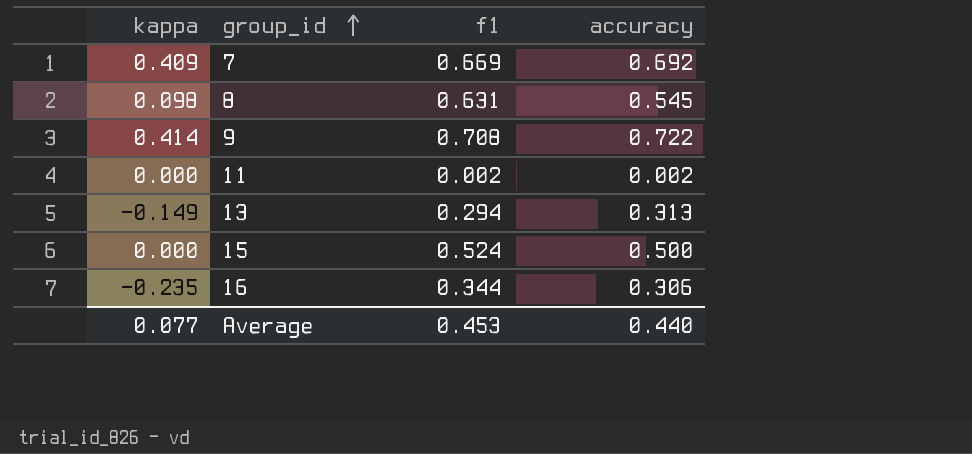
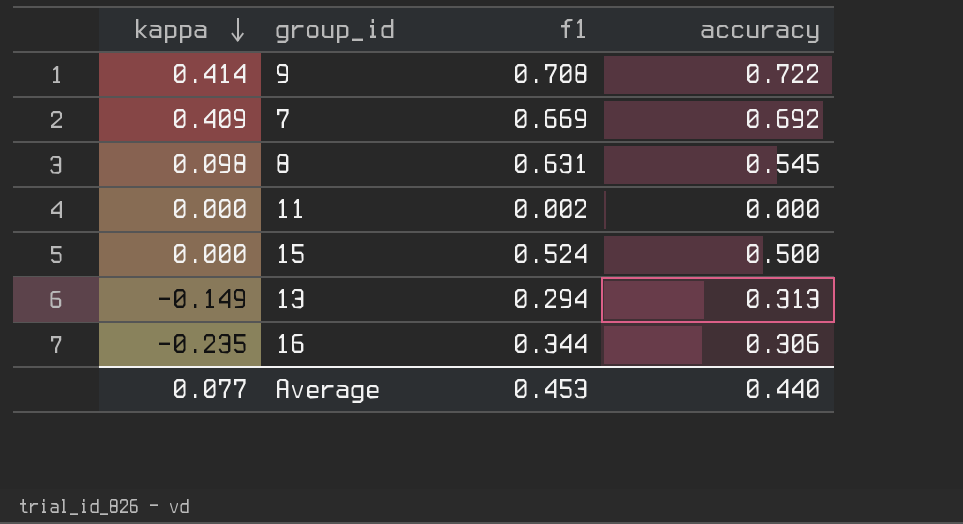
row order: group_id ascending -> kappa descending
11 | accuracy: 0.002 -> 0.000

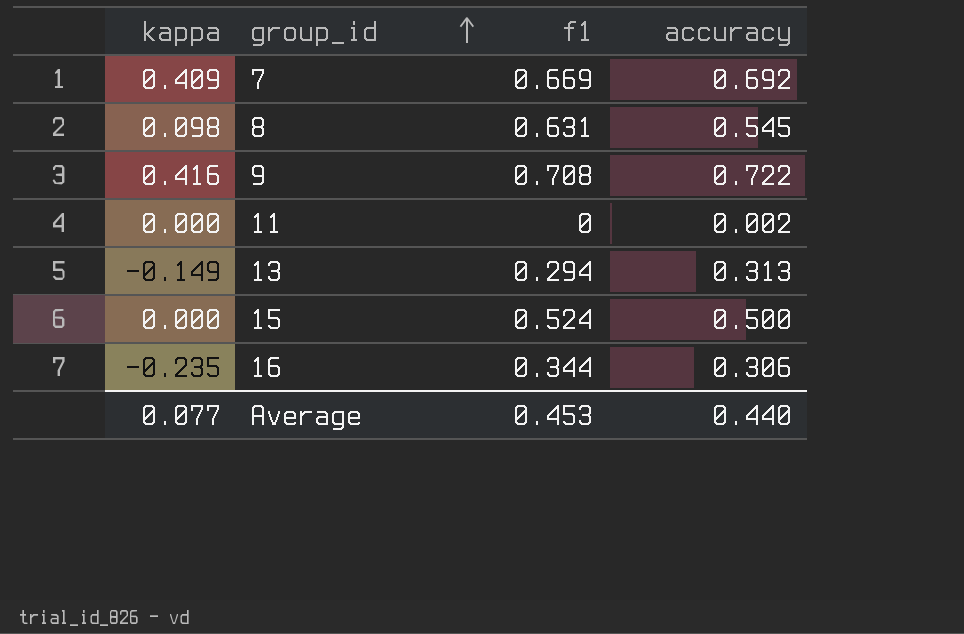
row order: kappa descending -> group_id ascending
9 | kappa: 0.414 -> 0.416
11 | f1: 0.002 -> 0
11 | accuracy: 0.000 -> 0.002

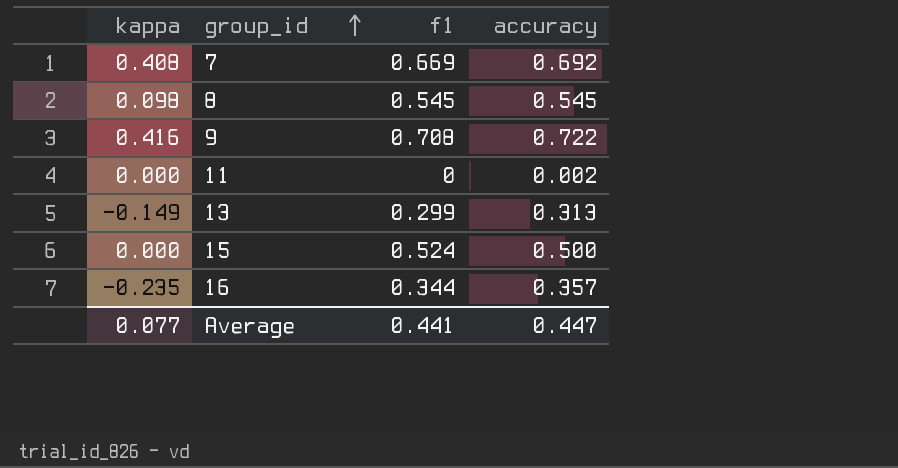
7 | kappa: 0.409 -> 0.408
8 | f1: 0.631 -> 0.545
13 | f1: 0.294 -> 0.299
16 | accuracy: 0.306 -> 0.357
Average | f1: 0.453 -> 0.441
Average | accuracy: 0.440 -> 0.447

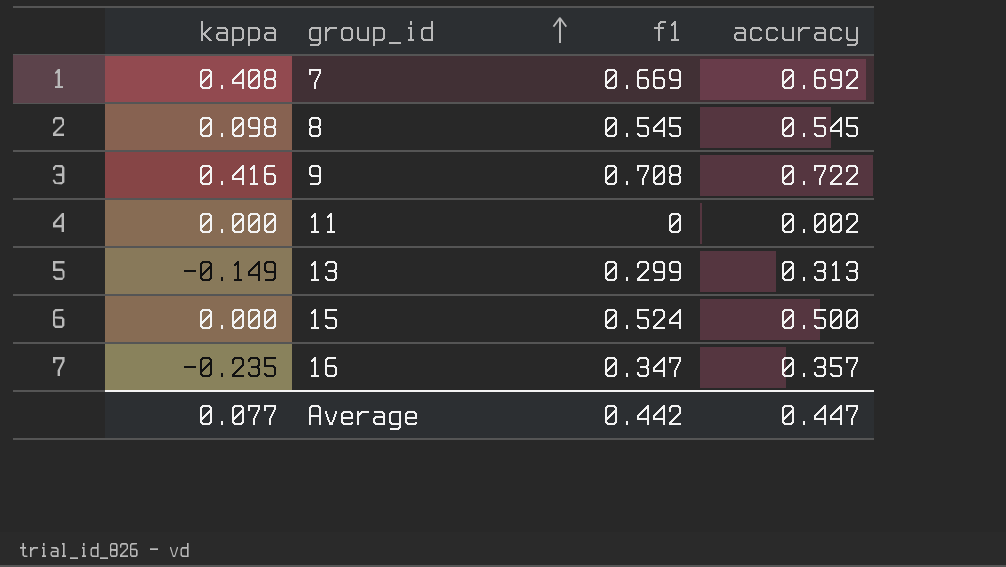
16 | f1: 0.344 -> 0.347
Average | f1: 0.441 -> 0.442

